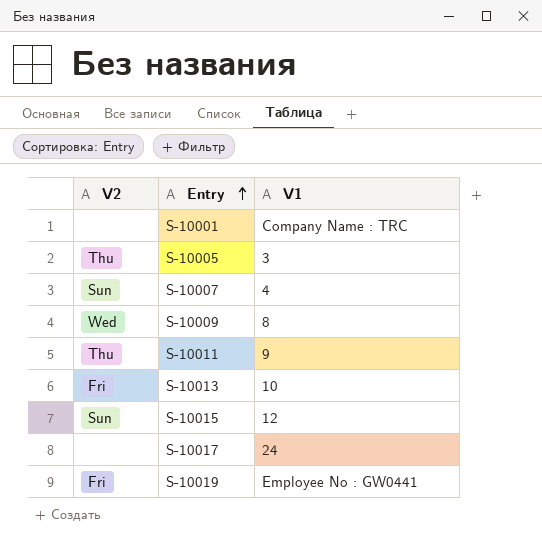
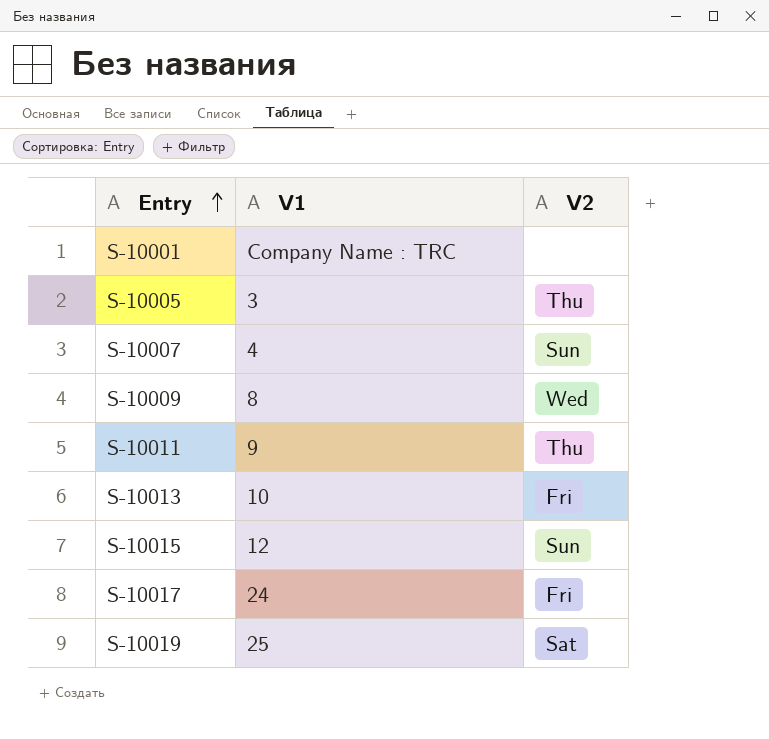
column V2 | position: 1 -> 3
S-10017 | V2: none -> Fri
S-10019 | V1: Employee No : GW0441 -> 25
S-10019 | V2: Fri -> Sat

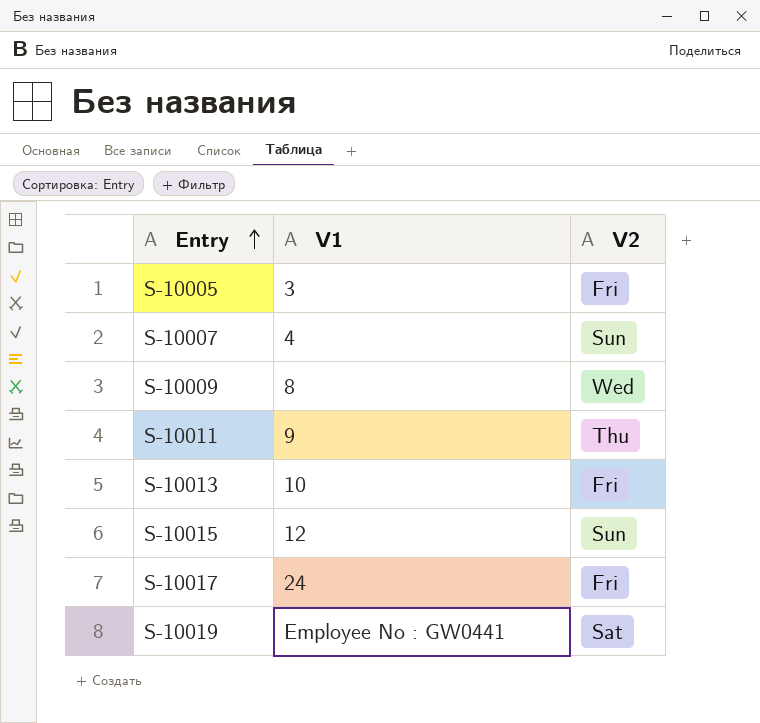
row S-10001: Company Name : TRC | none -> none
S-10005 | V2: Thu -> Fri
S-10019 | V1: 25 -> Employee No : GW0441

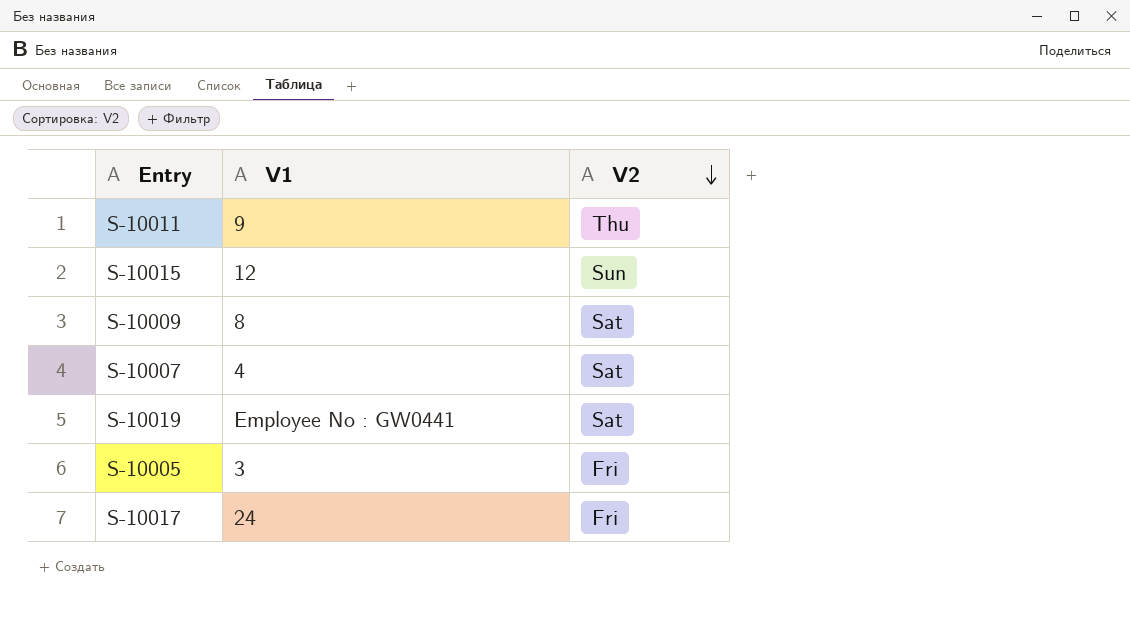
row order: Entry ascending -> V2 descending
row S-10013: 10 | Fri -> none
S-10009 | V2: Wed -> Sat
S-10007 | V2: Sun -> Sat

